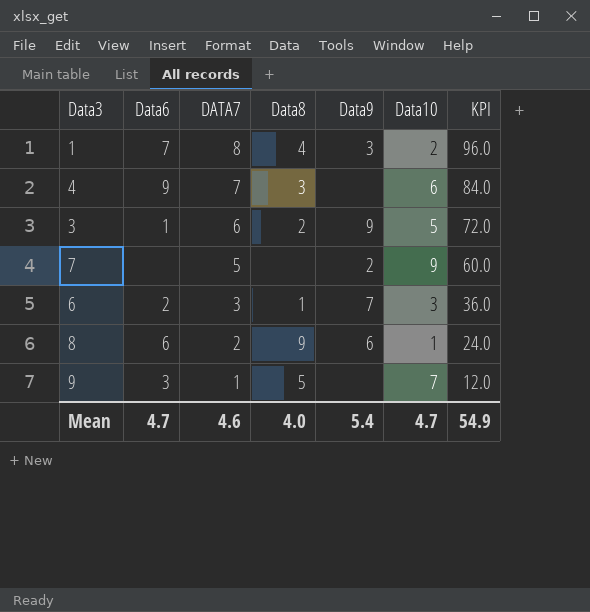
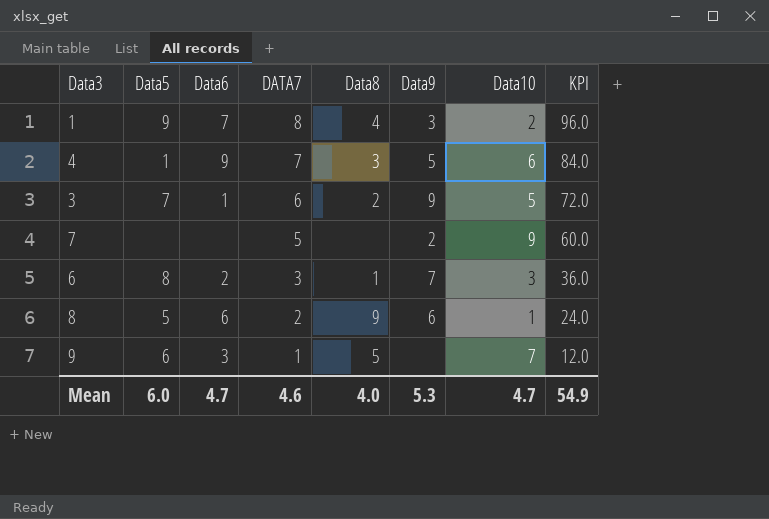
column Data5 | position: none -> 2
4 | Data9: none -> 5
Mean | Data9: 5.4 -> 5.3

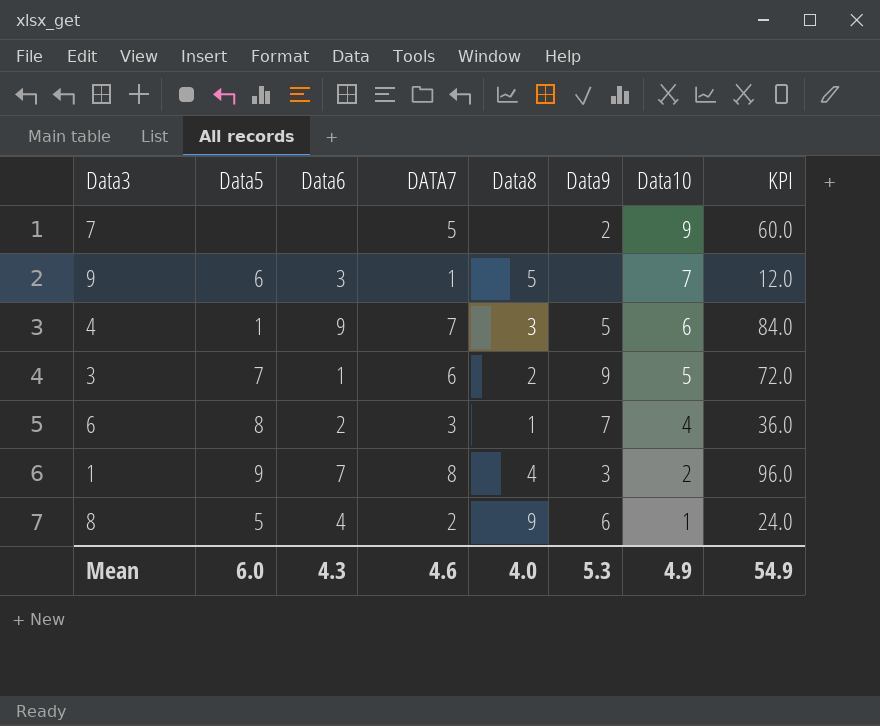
row order: DATA7 descending -> Data10 descending
6 | Data10: 3 -> 4
8 | Data6: 6 -> 4
Mean | Data6: 4.7 -> 4.3
Mean | Data10: 4.7 -> 4.9

